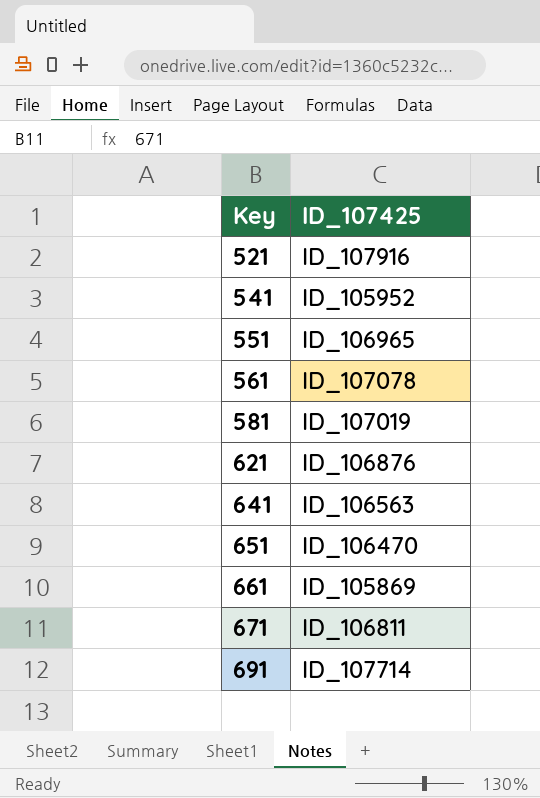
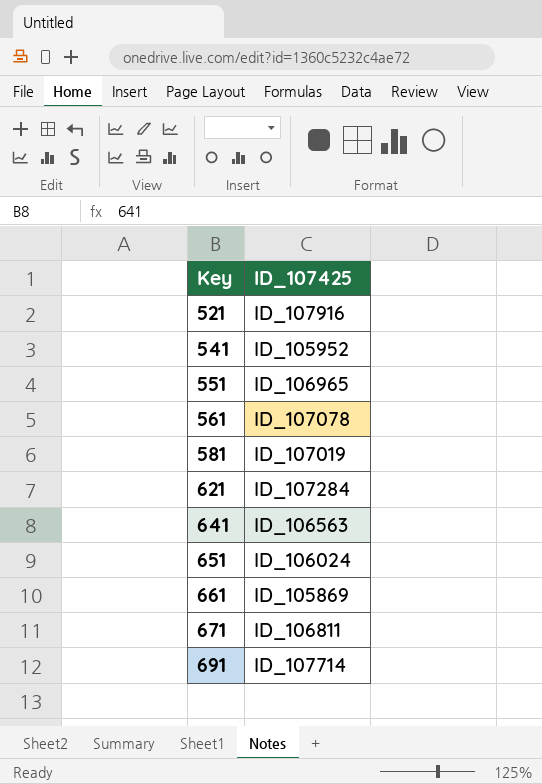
621 | ID_107425: ID_106876 -> ID_107284
651 | ID_107425: ID_106470 -> ID_106024

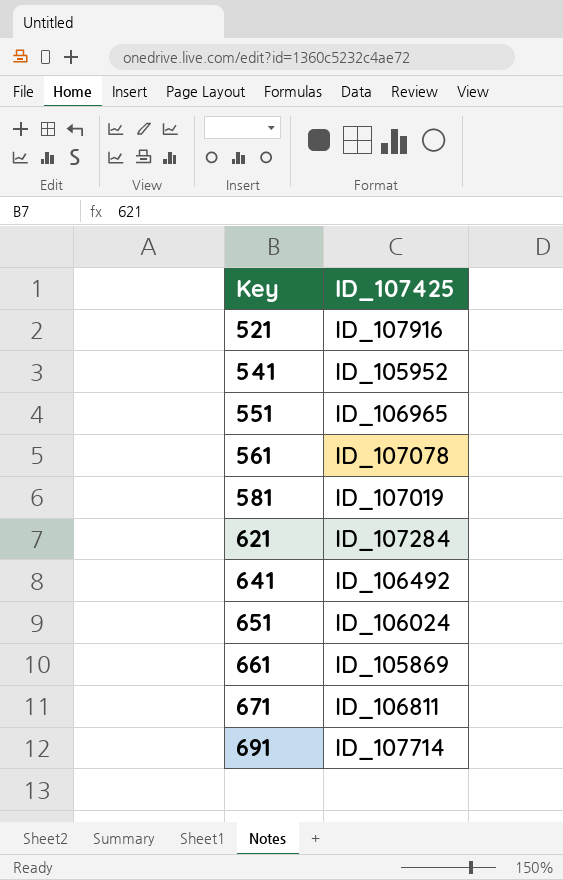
641 | ID_107425: ID_106563 -> ID_106492

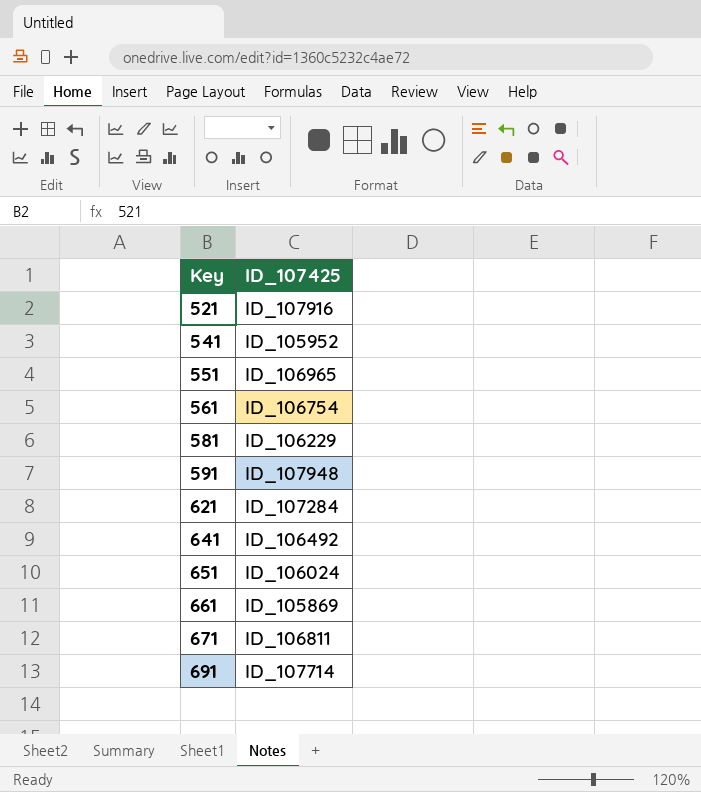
561 | ID_107425: ID_107078 -> ID_106754
581 | ID_107425: ID_107019 -> ID_106229
row 591: none -> ID_107948

